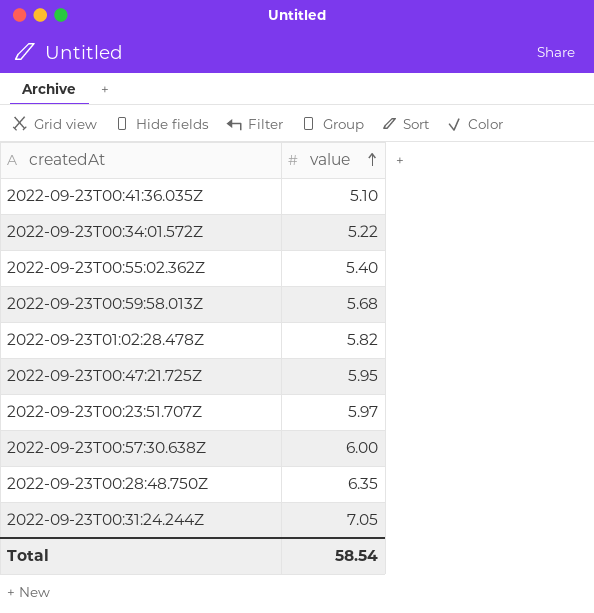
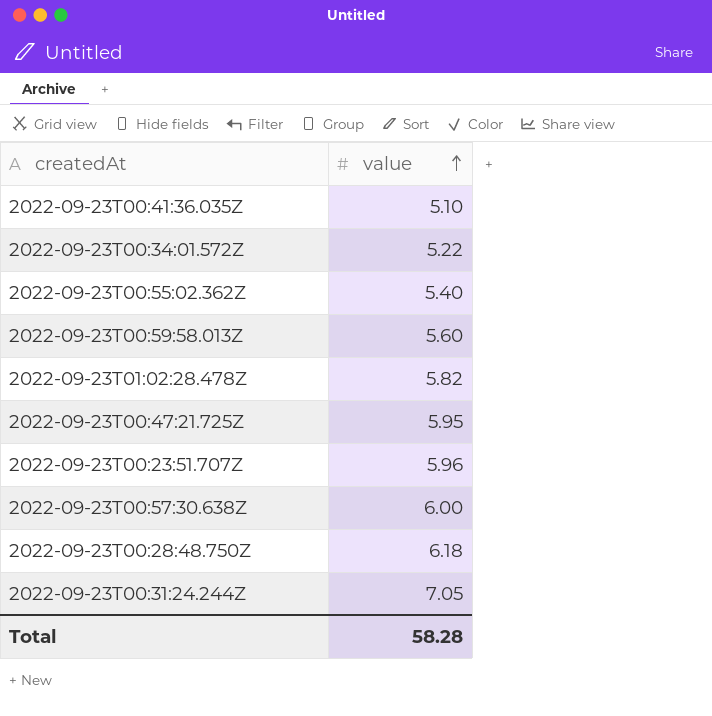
2022-09-23T00:59:58.013Z | value: 5.68 -> 5.60
2022-09-23T00:23:51.707Z | value: 5.97 -> 5.96
2022-09-23T00:28:48.750Z | value: 6.35 -> 6.18
Total | value: 58.54 -> 58.28

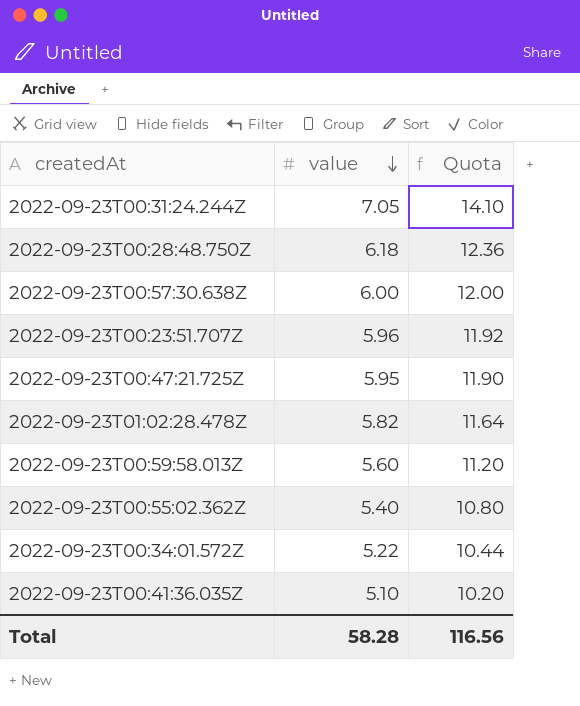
row order: value ascending -> value descending
column Quota | formula: none -> [value] * 2

